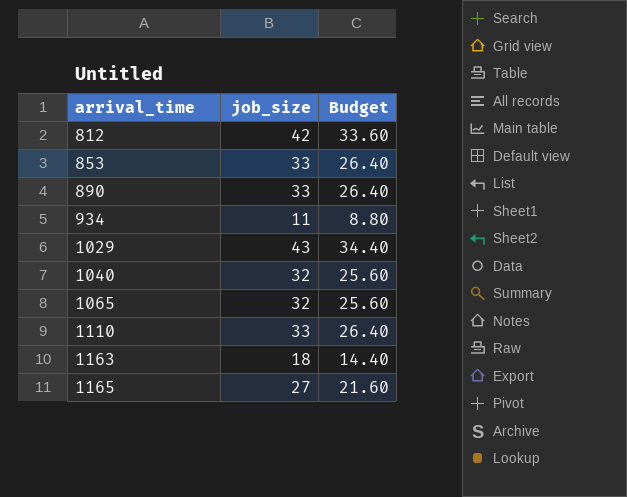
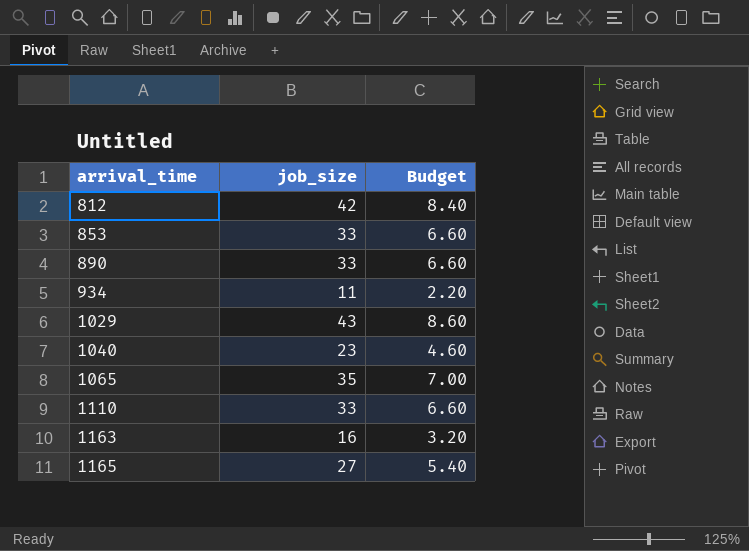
column Budget | formula: [job_size] * 0.8 -> [job_size] * 0.2
1040 | job_size: 32 -> 23
1065 | job_size: 32 -> 35
1163 | job_size: 18 -> 16

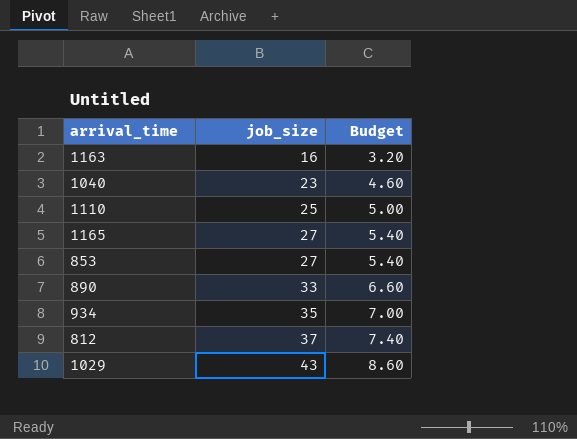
row order: arrival_time ascending -> job_size ascending
row 1065: 35 | 7.00 -> none
1110 | job_size: 33 -> 25
1110 | Budget: 6.60 -> 5.00
853 | job_size: 33 -> 27
853 | Budget: 6.60 -> 5.40
934 | job_size: 11 -> 35
934 | Budget: 2.20 -> 7.00
812 | job_size: 42 -> 37
812 | Budget: 8.40 -> 7.40

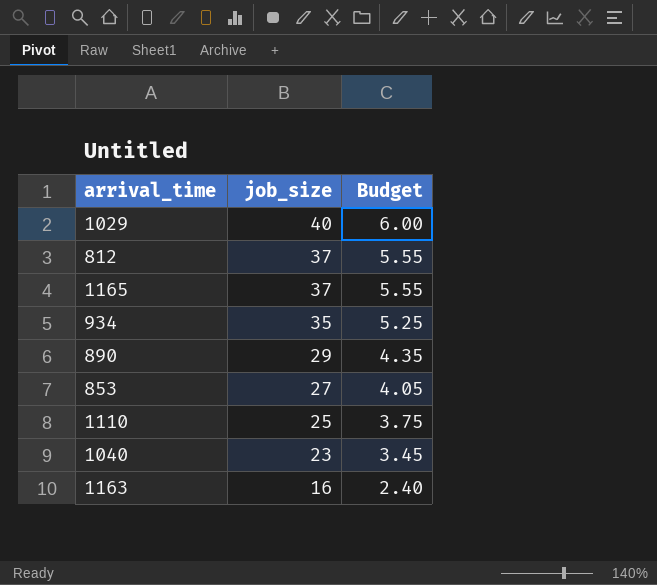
row order: job_size ascending -> job_size descending
column Budget | formula: [job_size] * 0.2 -> [job_size] * 0.15
1029 | job_size: 43 -> 40
1165 | job_size: 27 -> 37
890 | job_size: 33 -> 29

